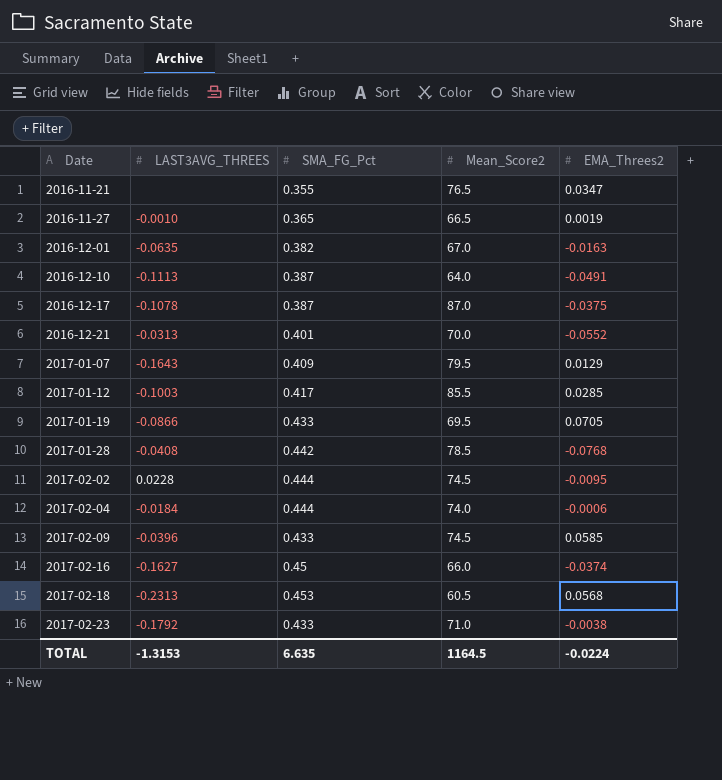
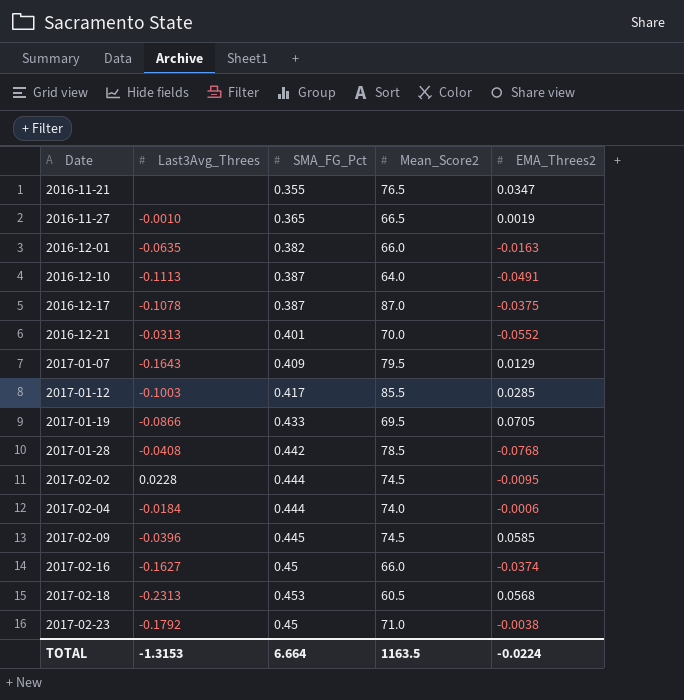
column name: LAST3AVG_THREES -> Last3Avg_Threes
2016-12-01 | Mean_Score2: 67.0 -> 66.0
2017-02-09 | SMA_FG_Pct: 0.433 -> 0.445
2017-02-23 | SMA_FG_Pct: 0.433 -> 0.45
TOTAL | SMA_FG_Pct: 6.635 -> 6.664
TOTAL | Mean_Score2: 1164.5 -> 1163.5

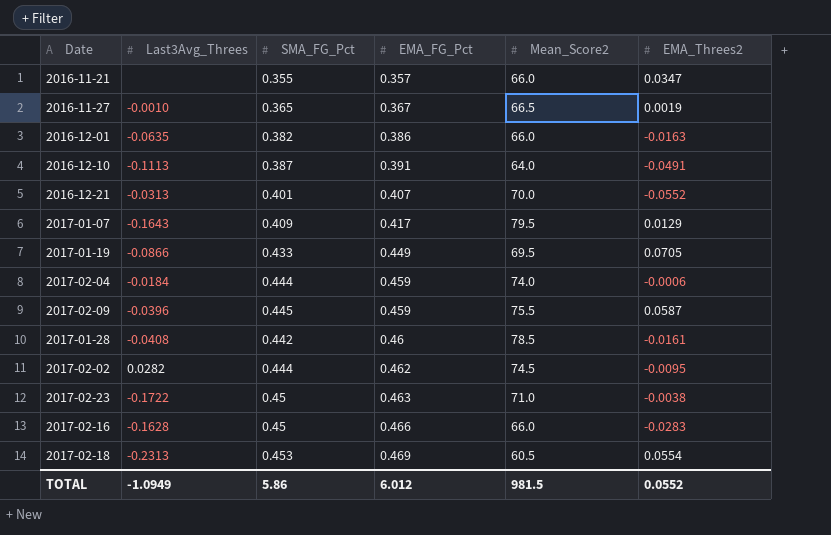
row order: Date ascending -> EMA_FG_Pct ascending
column EMA_FG_Pct | position: none -> 4
row 2016-12-17: -0.1078 | 0.387 | 87.0 | -0.0375 -> none
row 2017-01-12: -0.1003 | 0.417 | 85.5 | 0.0285 -> none
2016-11-21 | Mean_Score2: 76.5 -> 66.0
2017-02-09 | Mean_Score2: 74.5 -> 75.5
2017-02-09 | EMA_Threes2: 0.0585 -> 0.0587
2017-01-28 | EMA_Threes2: -0.0768 -> -0.0161
2017-02-02 | Last3Avg_Threes: 0.0228 -> 0.0282
2017-02-23 | Last3Avg_Threes: -0.1792 -> -0.1722
2017-02-16 | Last3Avg_Threes: -0.1627 -> -0.1628
2017-02-16 | EMA_Threes2: -0.0374 -> -0.0283
2017-02-18 | EMA_Threes2: 0.0568 -> 0.0554
TOTAL | Last3Avg_Threes: -1.3153 -> -1.0949
TOTAL | SMA_FG_Pct: 6.664 -> 5.86
TOTAL | Mean_Score2: 1163.5 -> 981.5
TOTAL | EMA_Threes2: -0.0224 -> 0.0552

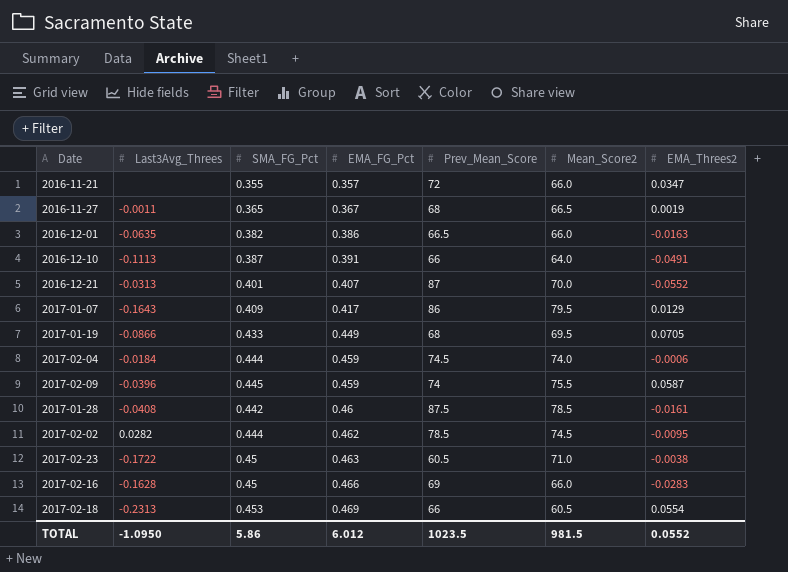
column Prev_Mean_Score | position: none -> 5
2016-11-27 | Last3Avg_Threes: -0.0010 -> -0.0011
TOTAL | Last3Avg_Threes: -1.0949 -> -1.0950

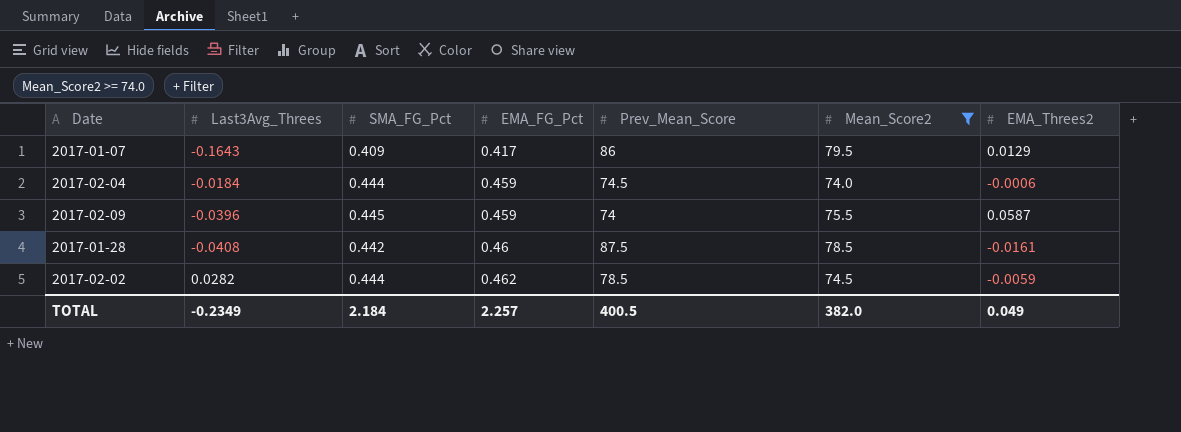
filter: none -> Mean_Score2 >= 74.0
2017-02-02 | EMA_Threes2: -0.0095 -> -0.0059
TOTAL | Last3Avg_Threes: -1.0950 -> -0.2349
TOTAL | SMA_FG_Pct: 5.86 -> 2.184
TOTAL | EMA_FG_Pct: 6.012 -> 2.257
TOTAL | Prev_Mean_Score: 1023.5 -> 400.5
TOTAL | Mean_Score2: 981.5 -> 382.0
TOTAL | EMA_Threes2: 0.0552 -> 0.049

